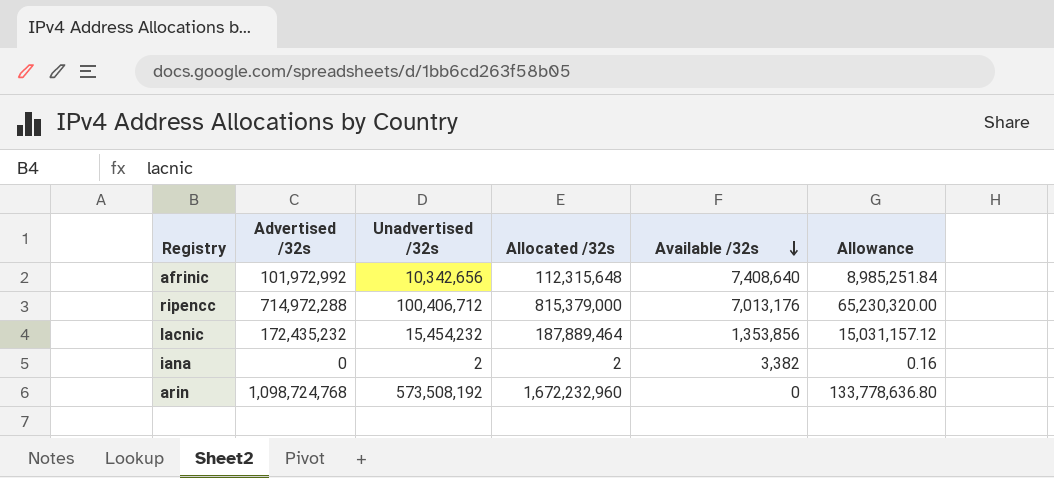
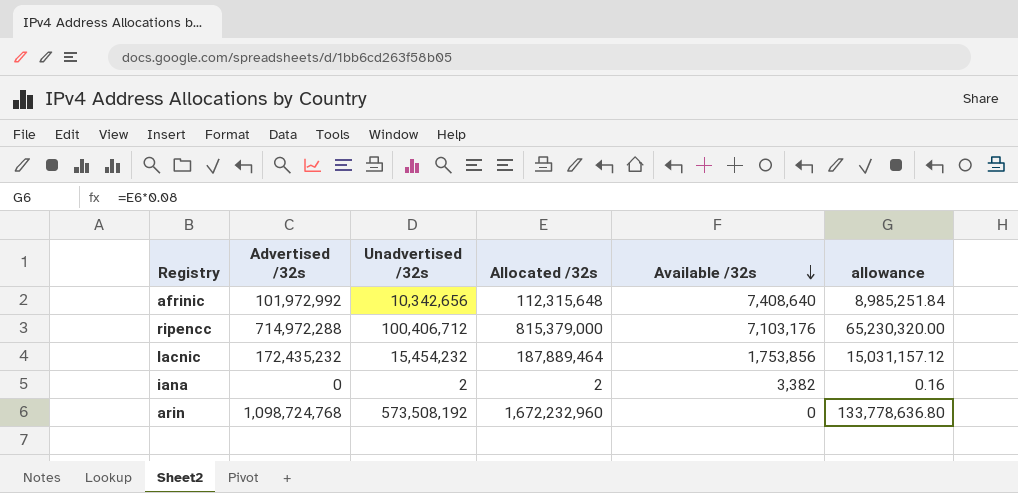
column name: Allowance -> allowance
ripencc | Available /32s: 7,013,176 -> 7,103,176
lacnic | Available /32s: 1,353,856 -> 1,753,856

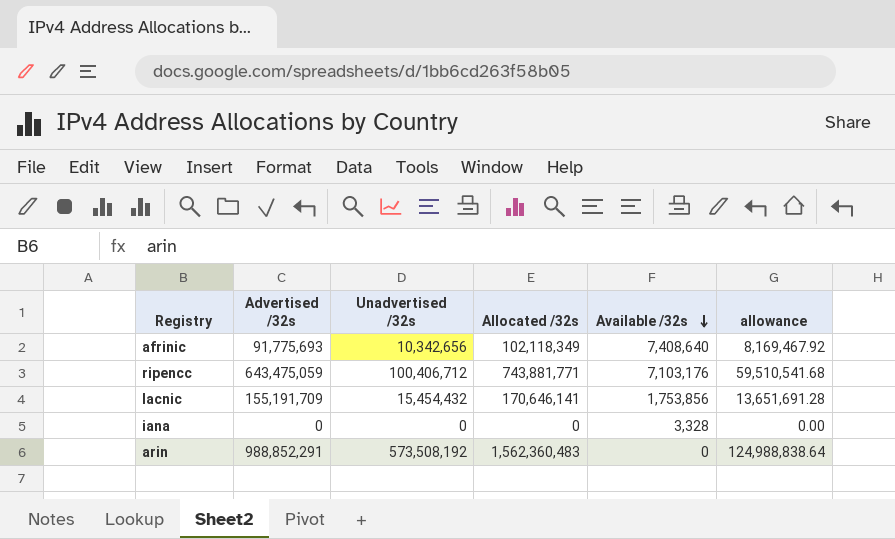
afrinic | Advertised /32s: 101,972,992 -> 91,775,693
afrinic | Allocated /32s: 112,315,648 -> 102,118,349
afrinic | allowance: 8,985,251.84 -> 8,169,467.92
ripencc | Advertised /32s: 714,972,288 -> 643,475,059
ripencc | Allocated /32s: 815,379,000 -> 743,881,771
ripencc | allowance: 65,230,320.00 -> 59,510,541.68
lacnic | Advertised /32s: 172,435,232 -> 155,191,709
lacnic | Unadvertised /32s: 15,454,232 -> 15,454,432
lacnic | Allocated /32s: 187,889,464 -> 170,646,141
lacnic | allowance: 15,031,157.12 -> 13,651,691.28
iana | Unadvertised /32s: 2 -> 0
iana | Allocated /32s: 2 -> 0
iana | Available /32s: 3,382 -> 3,328
iana | allowance: 0.16 -> 0.00
arin | Advertised /32s: 1,098,724,768 -> 988,852,291
arin | Allocated /32s: 1,672,232,960 -> 1,562,360,483
arin | allowance: 133,778,636.80 -> 124,988,838.64

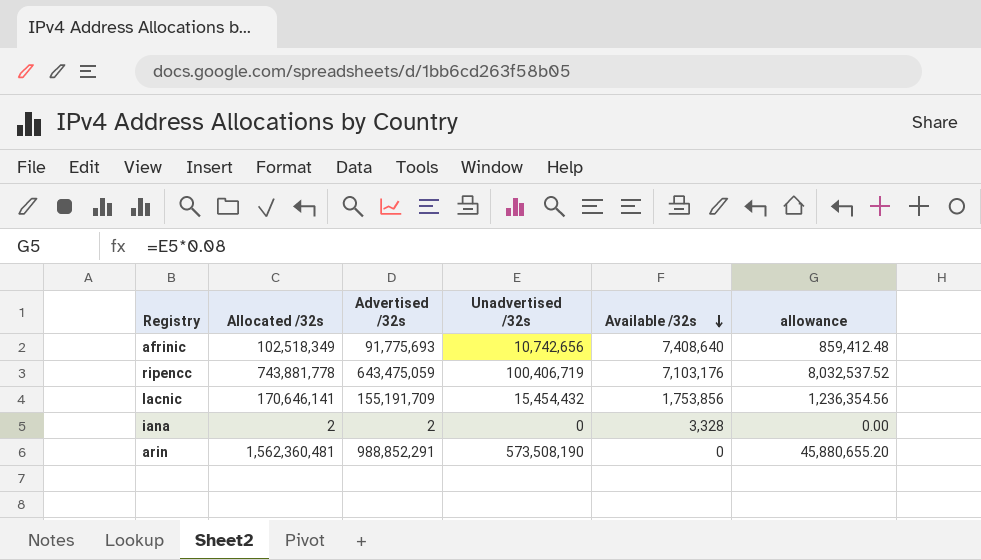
column Allocated /32s | position: 4 -> 2
column allowance | formula: [Allocated /32s] * 0.08 -> [Unadvertised /32s] * 0.08
afrinic | Allocated /32s: 102,118,349 -> 102,518,349
afrinic | Unadvertised /32s: 10,342,656 -> 10,742,656
ripencc | Allocated /32s: 743,881,771 -> 743,881,778
ripencc | Unadvertised /32s: 100,406,712 -> 100,406,719
iana | Allocated /32s: 0 -> 2
iana | Advertised /32s: 0 -> 2
arin | Allocated /32s: 1,562,360,483 -> 1,562,360,481
arin | Unadvertised /32s: 573,508,192 -> 573,508,190

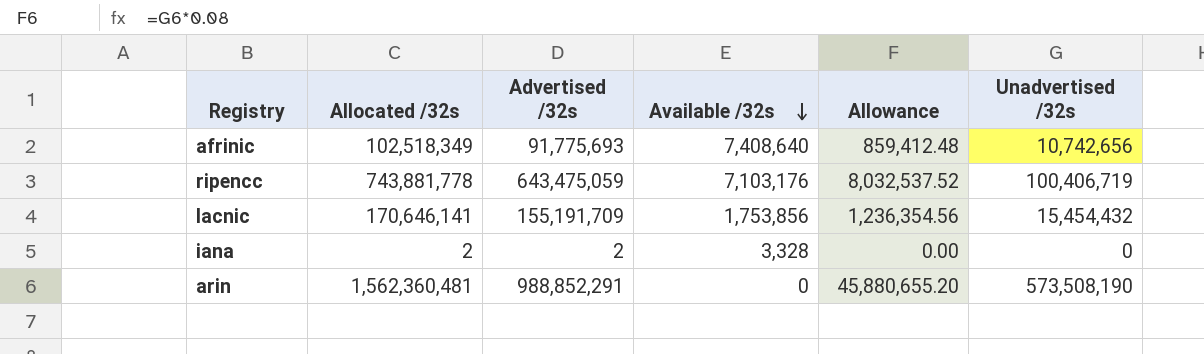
column name: allowance -> Allowance
column Unadvertised /32s | position: 4 -> 6

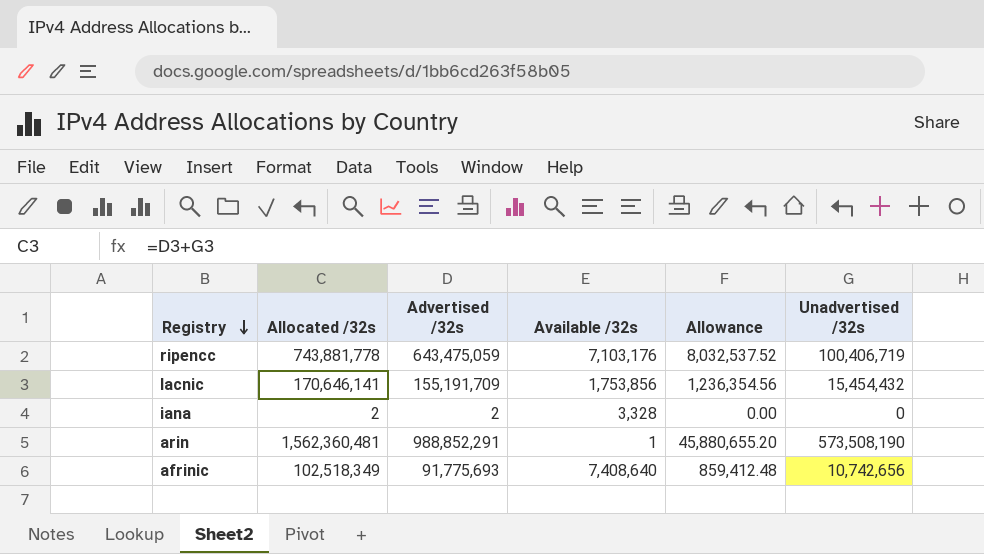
row order: Available /32s descending -> Registry descending
arin | Available /32s: 0 -> 1

